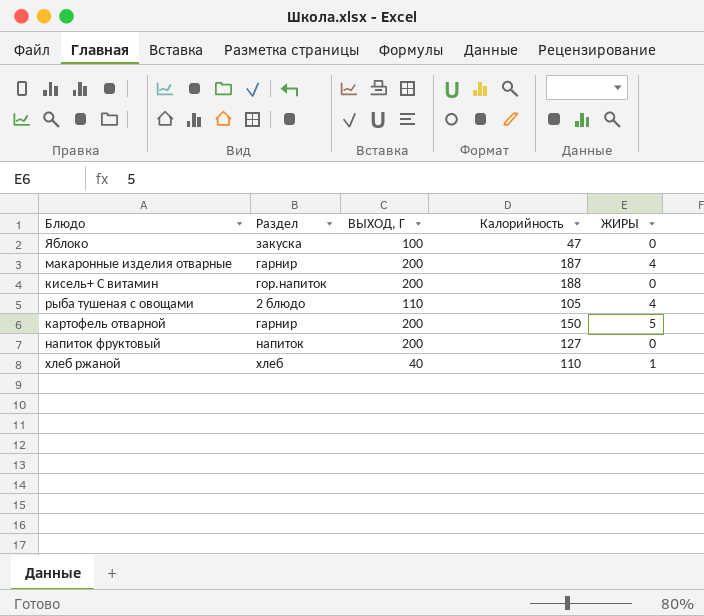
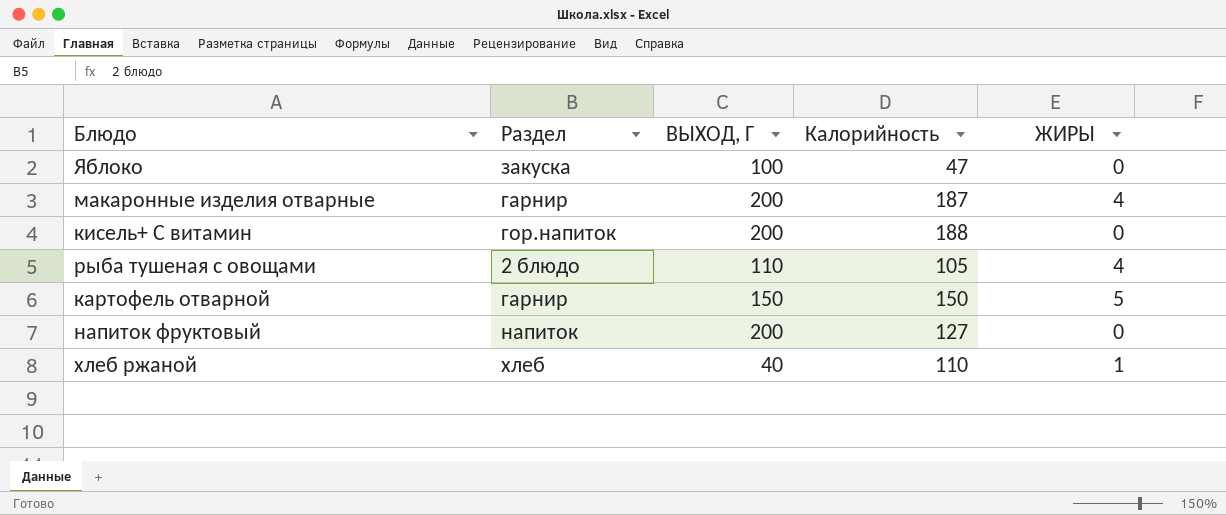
картофель отварной | ВЫХОД, Г: 200 -> 150

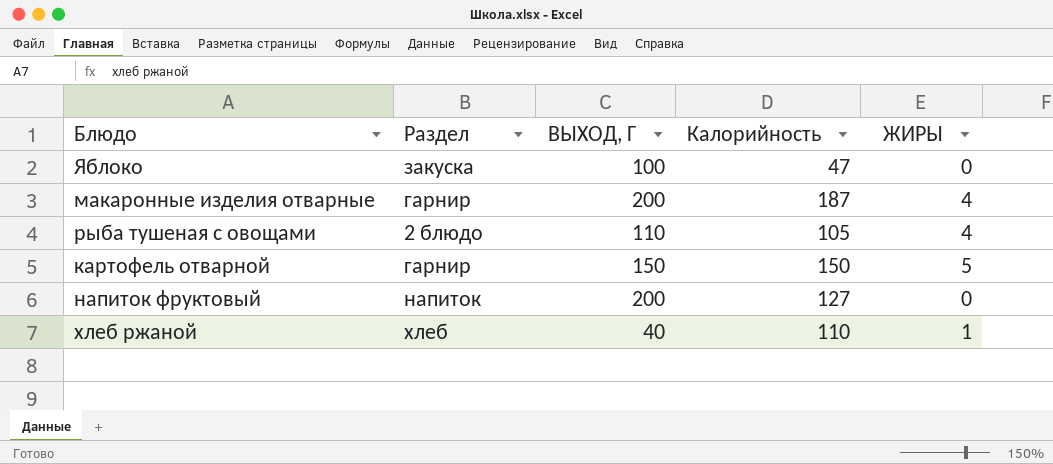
row кисель+ С витамин: гор.напиток | 200 | 188 | 0 -> none

